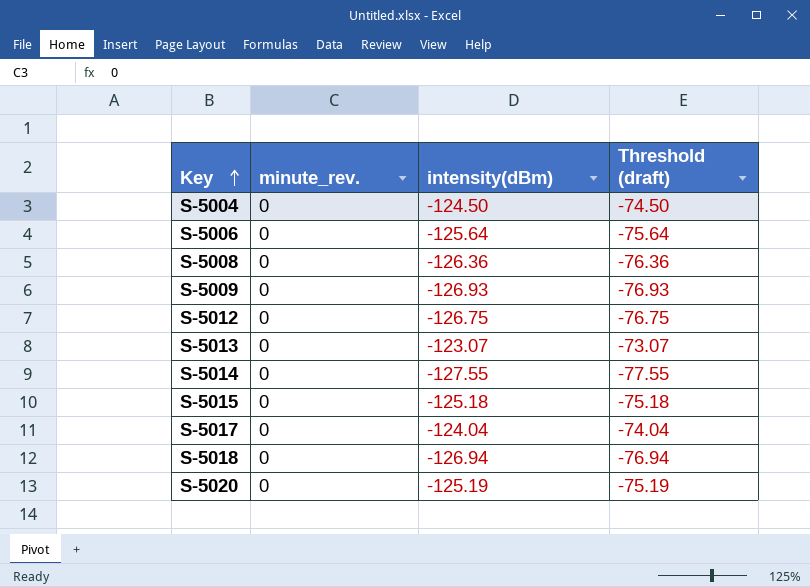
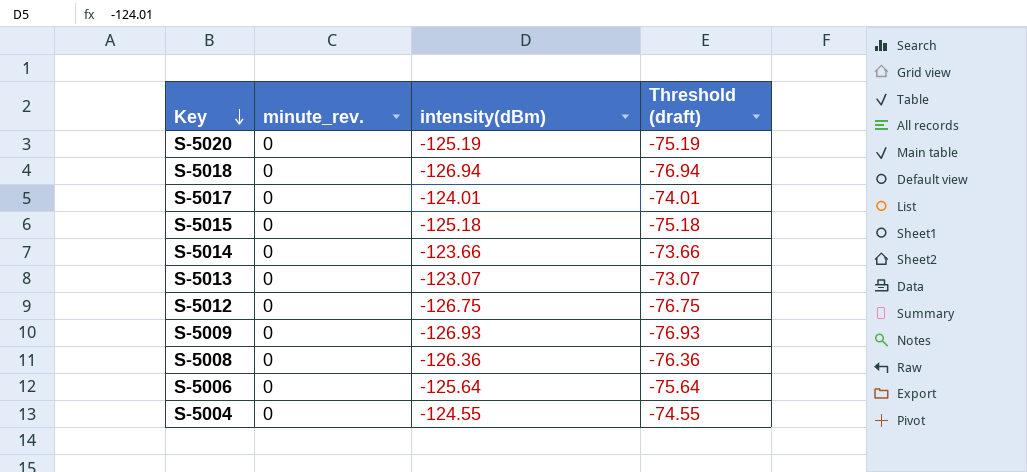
row order: Key ascending -> Key descending
S-5017 | intensity(dBm): -124.04 -> -124.01
S-5017 | Threshold (draft): -74.04 -> -74.01
S-5014 | intensity(dBm): -127.55 -> -123.66
S-5014 | Threshold (draft): -77.55 -> -73.66
S-5004 | intensity(dBm): -124.50 -> -124.55
S-5004 | Threshold (draft): -74.50 -> -74.55

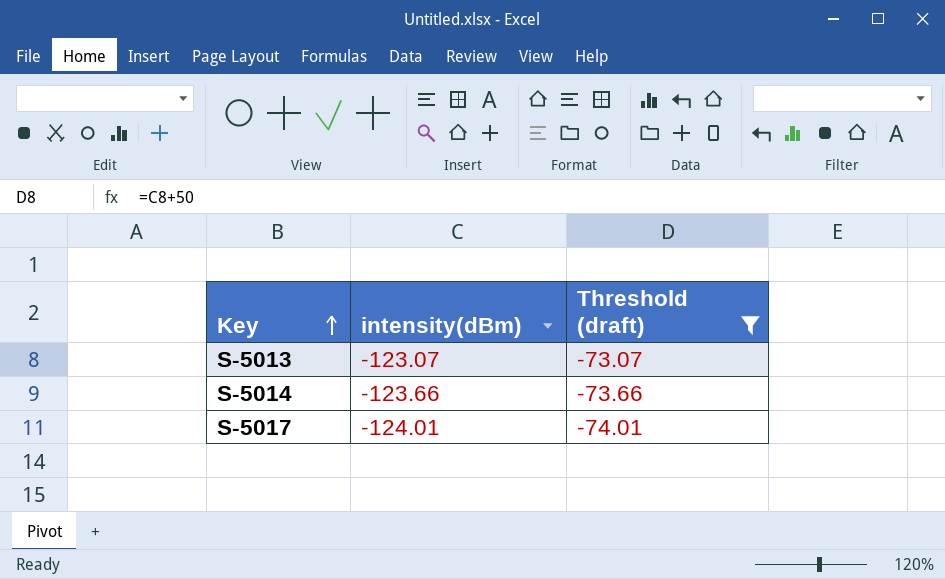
filter: none -> Threshold (draft) >= -74.01
row order: Key descending -> Key ascending
column minute_rev. | position: 2 -> none

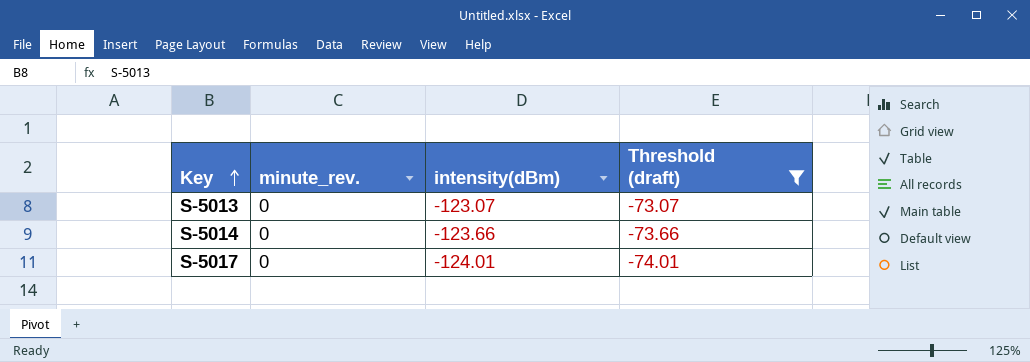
column minute_rev. | position: none -> 2

